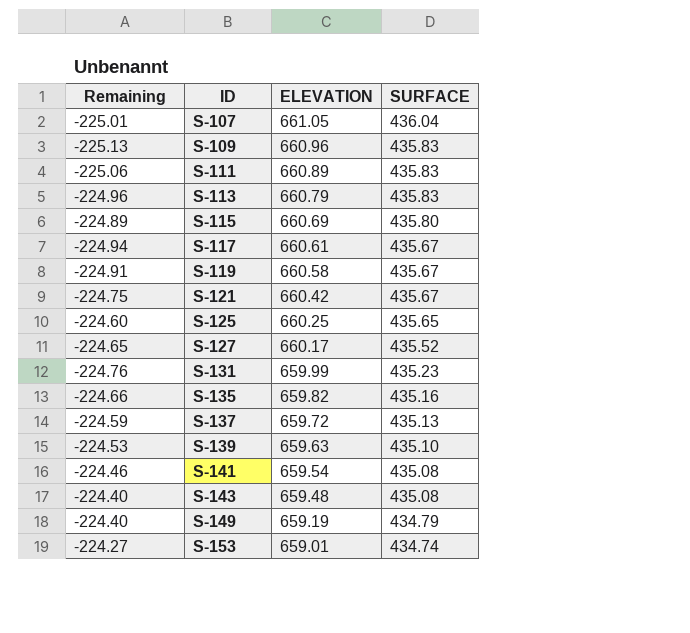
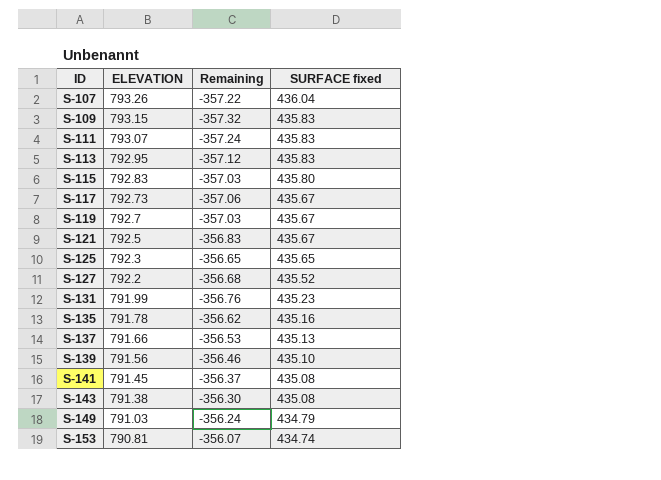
column Remaining | position: 1 -> 3
column name: SURFACE -> SURFACE fixed
S-107 | ELEVATION: 661.05 -> 793.26
S-107 | Remaining: -225.01 -> -357.22
S-109 | ELEVATION: 660.96 -> 793.15
S-109 | Remaining: -225.13 -> -357.32
S-111 | ELEVATION: 660.89 -> 793.07
S-111 | Remaining: -225.06 -> -357.24
S-113 | ELEVATION: 660.79 -> 792.95
S-113 | Remaining: -224.96 -> -357.12
S-115 | ELEVATION: 660.69 -> 792.83
S-115 | Remaining: -224.89 -> -357.03
S-117 | ELEVATION: 660.61 -> 792.73
S-117 | Remaining: -224.94 -> -357.06
S-119 | ELEVATION: 660.58 -> 792.7
S-119 | Remaining: -224.91 -> -357.03
S-121 | ELEVATION: 660.42 -> 792.5
S-121 | Remaining: -224.75 -> -356.83
S-125 | ELEVATION: 660.25 -> 792.3
S-125 | Remaining: -224.60 -> -356.65
S-127 | ELEVATION: 660.17 -> 792.2
S-127 | Remaining: -224.65 -> -356.68
S-131 | ELEVATION: 659.99 -> 791.99
S-131 | Remaining: -224.76 -> -356.76
S-135 | ELEVATION: 659.82 -> 791.78
S-135 | Remaining: -224.66 -> -356.62
S-137 | ELEVATION: 659.72 -> 791.66
S-137 | Remaining: -224.59 -> -356.53
S-139 | ELEVATION: 659.63 -> 791.56
S-139 | Remaining: -224.53 -> -356.46
S-141 | ELEVATION: 659.54 -> 791.45
S-141 | Remaining: -224.46 -> -356.37
S-143 | ELEVATION: 659.48 -> 791.38
S-143 | Remaining: -224.40 -> -356.30
S-149 | ELEVATION: 659.19 -> 791.03
S-149 | Remaining: -224.40 -> -356.24
S-153 | ELEVATION: 659.01 -> 790.81
S-153 | Remaining: -224.27 -> -356.07

